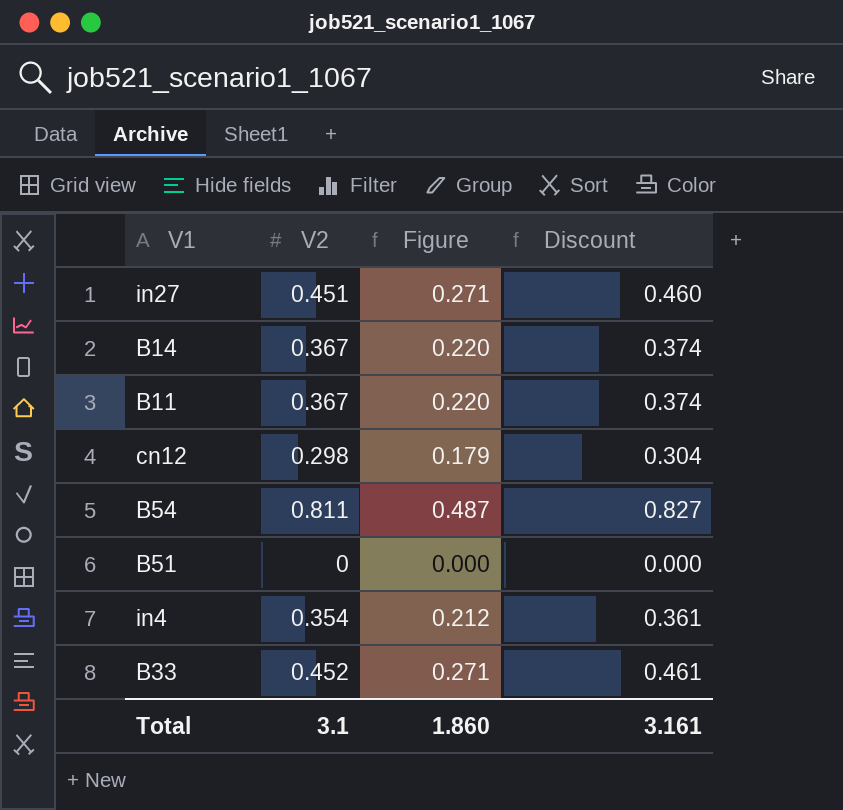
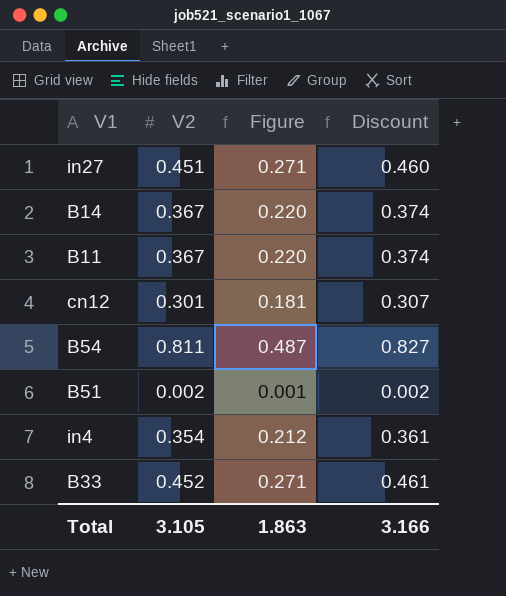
cn12 | V2: 0.298 -> 0.301
cn12 | Figure: 0.179 -> 0.181
cn12 | Discount: 0.304 -> 0.307
B51 | V2: 0 -> 0.002
B51 | Figure: 0.000 -> 0.001
B51 | Discount: 0.000 -> 0.002
Total | V2: 3.1 -> 3.105
Total | Figure: 1.860 -> 1.863
Total | Discount: 3.161 -> 3.166

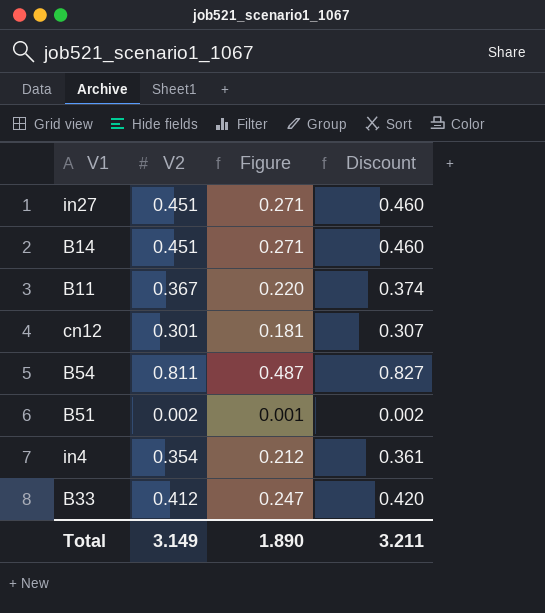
B14 | V2: 0.367 -> 0.451
B14 | Figure: 0.220 -> 0.271
B14 | Discount: 0.374 -> 0.460
B33 | V2: 0.452 -> 0.412
B33 | Figure: 0.271 -> 0.247
B33 | Discount: 0.461 -> 0.420
Total | V2: 3.105 -> 3.149
Total | Figure: 1.863 -> 1.890
Total | Discount: 3.166 -> 3.211

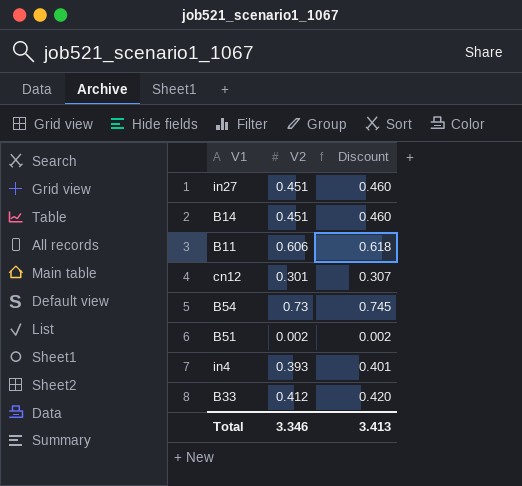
column Figure | formula: [V2] * 0.6 -> none
B11 | V2: 0.367 -> 0.606
B11 | Discount: 0.374 -> 0.618
B54 | V2: 0.811 -> 0.73
B54 | Discount: 0.827 -> 0.745
in4 | V2: 0.354 -> 0.393
in4 | Discount: 0.361 -> 0.401
Total | V2: 3.149 -> 3.346
Total | Discount: 3.211 -> 3.413

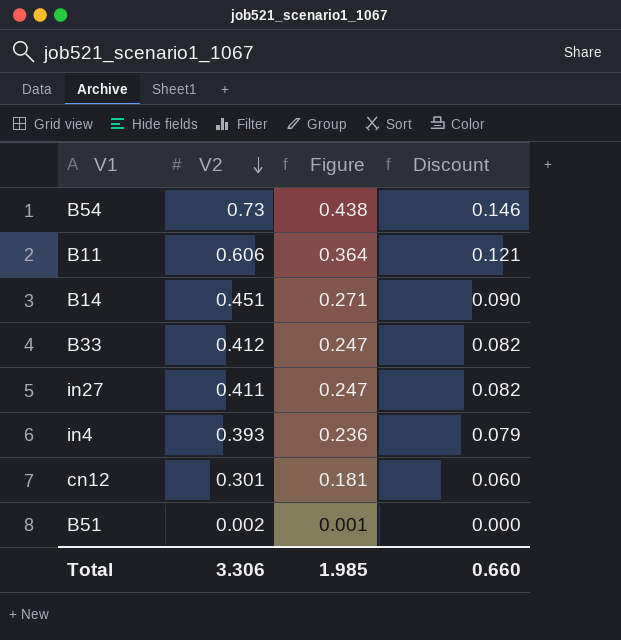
row order: none -> V2 descending
column Figure | formula: none -> [V2] * 0.6
column Discount | formula: [V2] * 1.02 -> [V2] * 0.2
in27 | V2: 0.451 -> 0.411
Total | V2: 3.346 -> 3.306
Total | Discount: 3.413 -> 0.660

